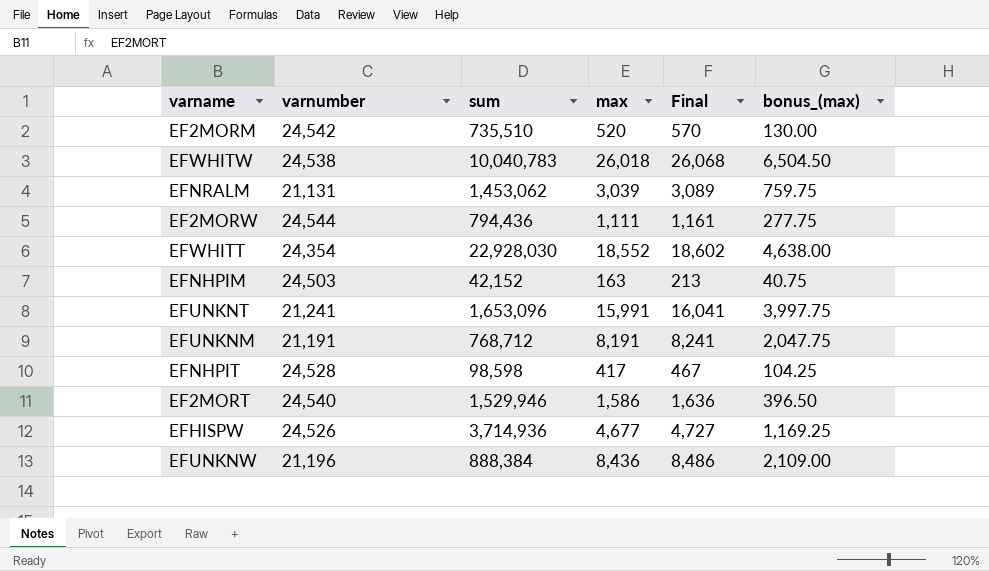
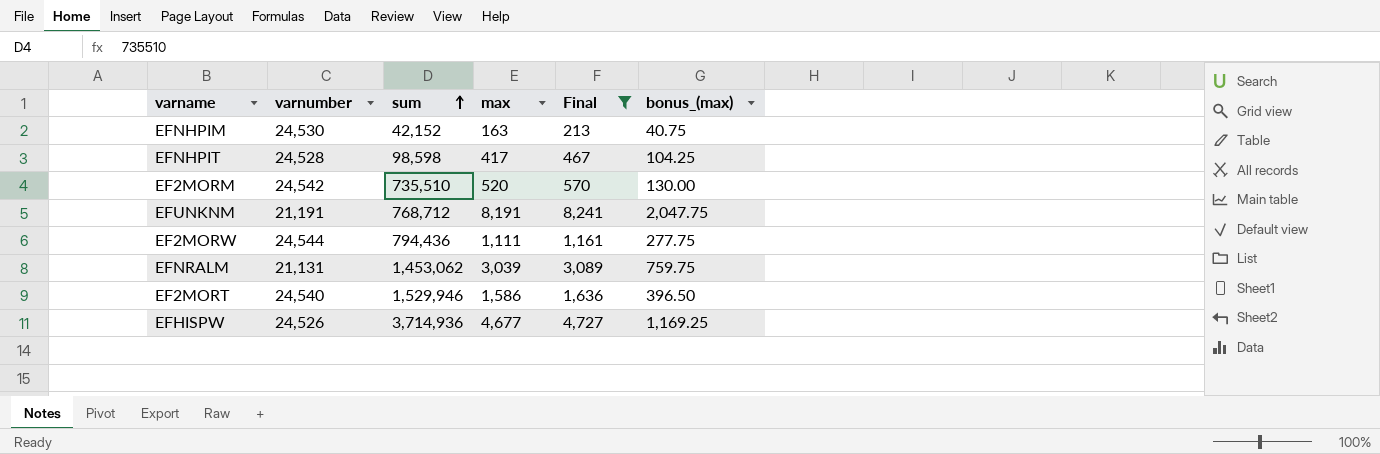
filter: none -> Final <= 8,241
row order: none -> sum ascending
EFNHPIM | varnumber: 24,503 -> 24,530

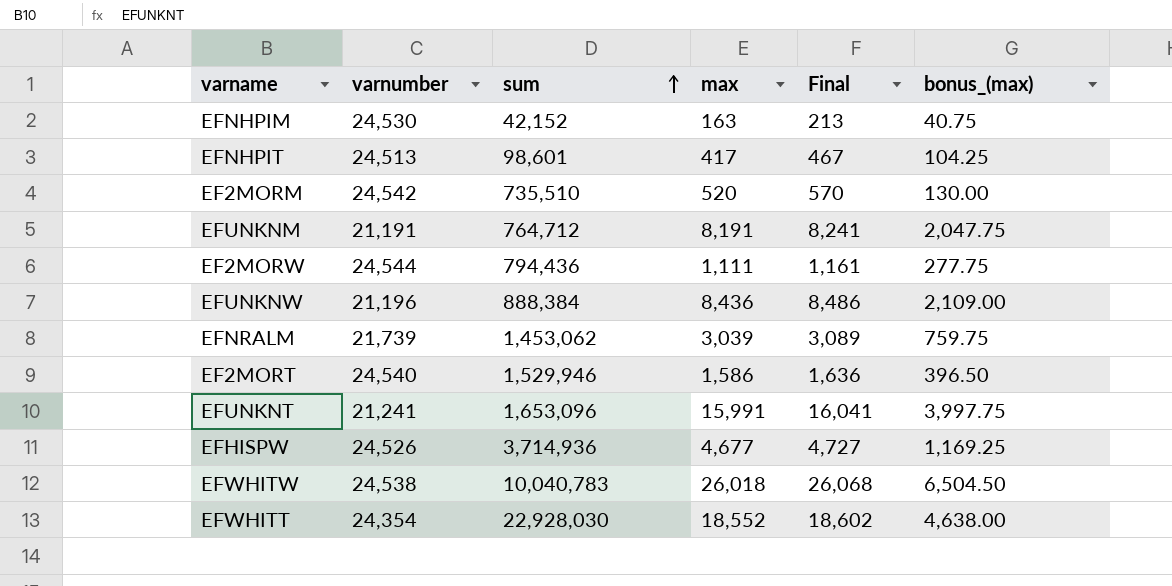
filter: Final <= 8,241 -> none
EFNHPIT | varnumber: 24,528 -> 24,513
EFNHPIT | sum: 98,598 -> 98,601
EFUNKNM | sum: 768,712 -> 764,712
EFNRALM | varnumber: 21,131 -> 21,739

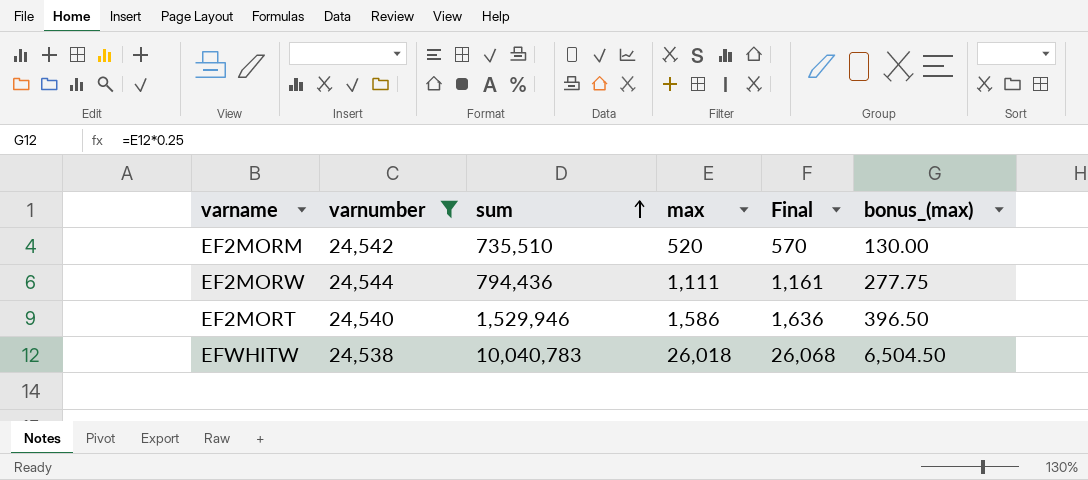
filter: none -> varnumber >= 24,538

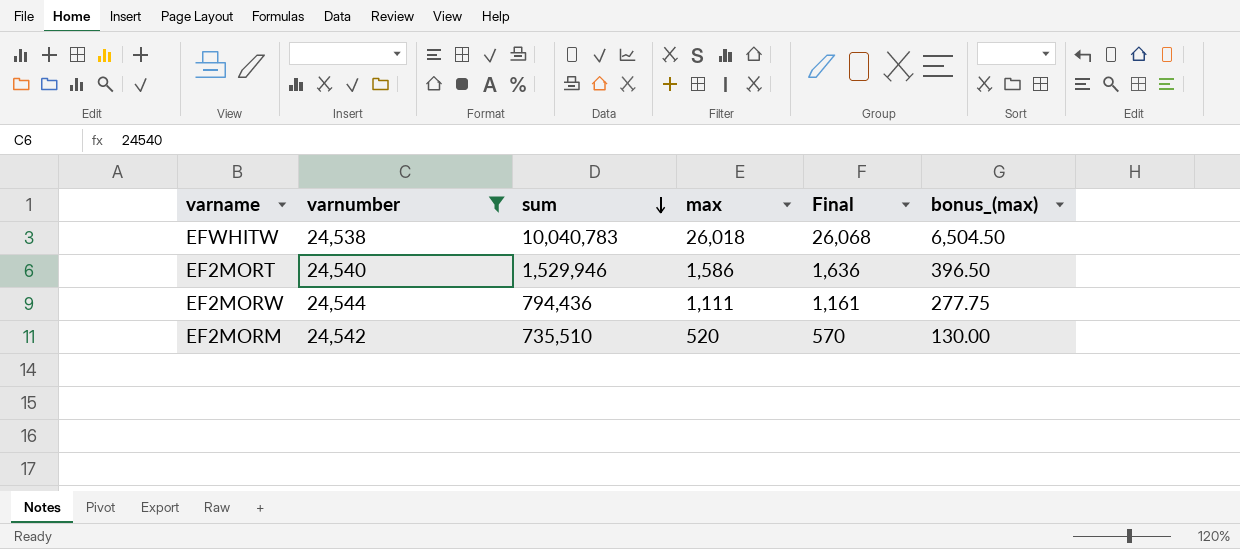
row order: sum ascending -> sum descending

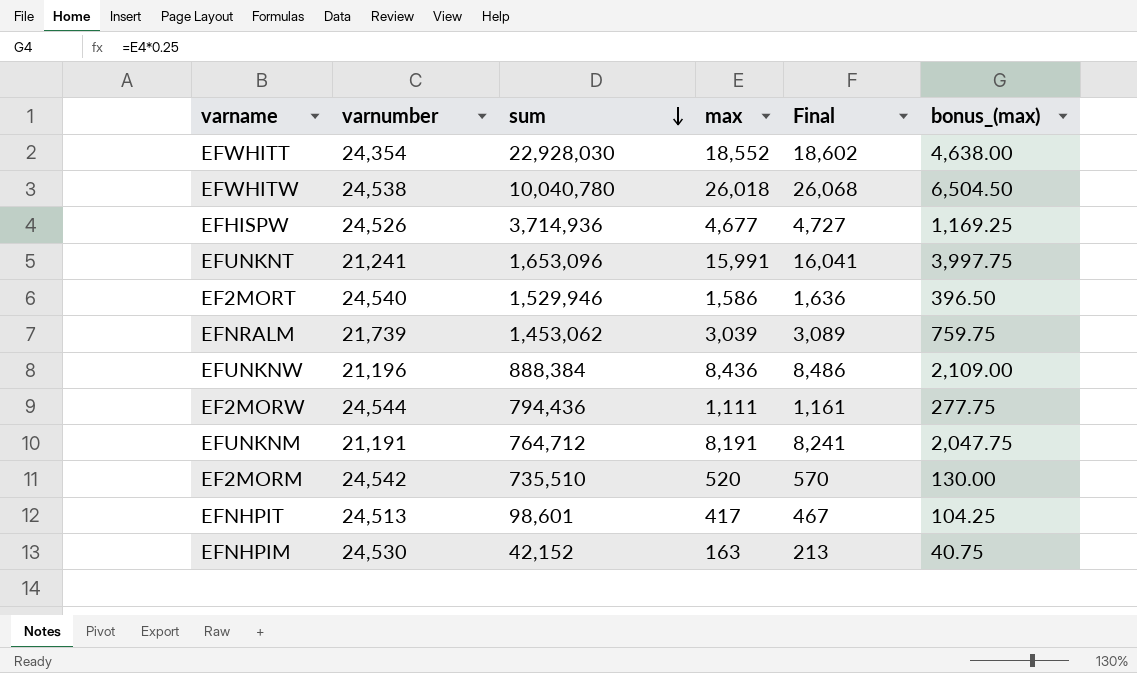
filter: varnumber >= 24,538 -> none
EFWHITW | sum: 10,040,783 -> 10,040,780

